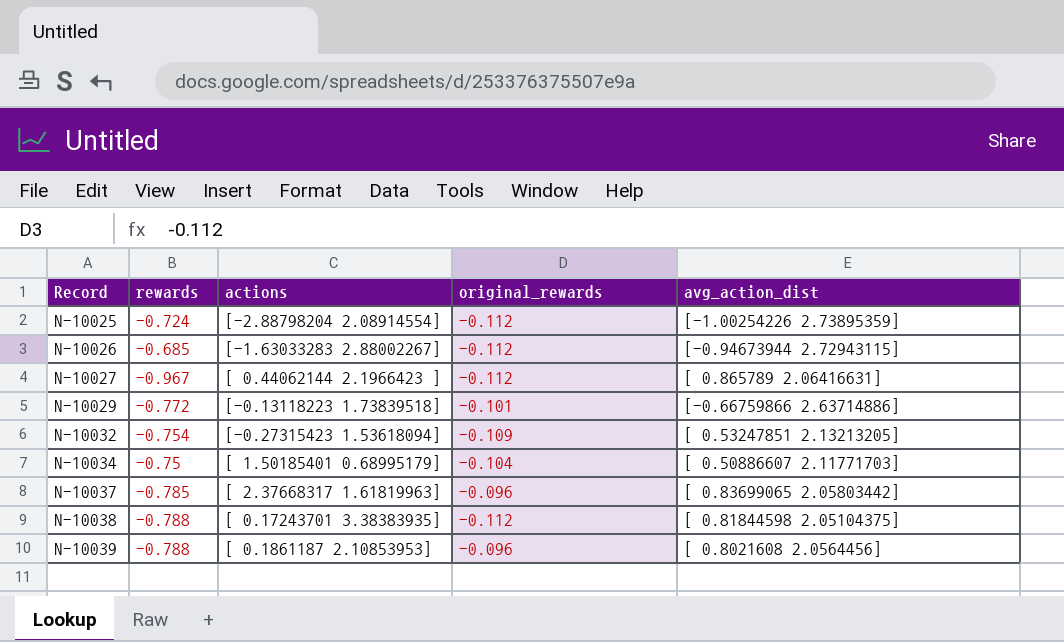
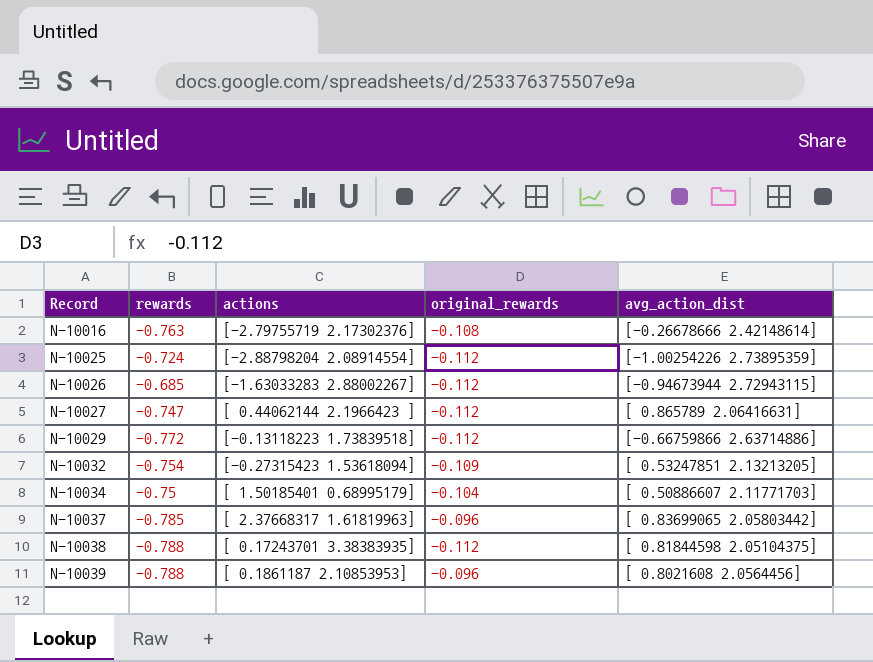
row N-10016: none -> -0.763 | [-2.79755719 2.17302376] | -0.108 | [-0.26678666 2.42148614]
N-10027 | rewards: -0.967 -> -0.747
N-10029 | original_rewards: -0.101 -> -0.112

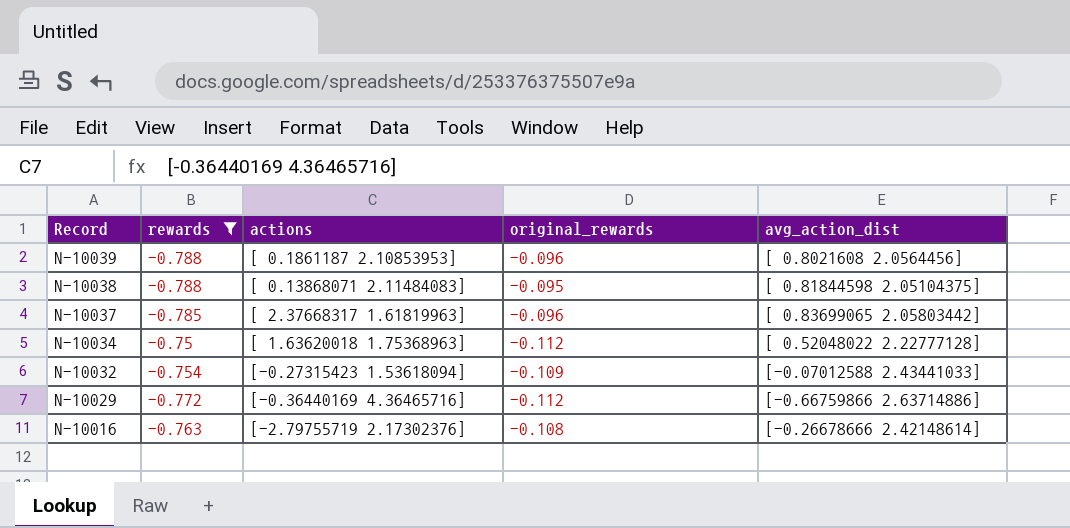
filter: none -> rewards <= -0.75
row order: Record ascending -> Record descending
N-10038 | actions: [ 0.17243701 3.38383935] -> [ 0.13868071 2.11484083]
N-10038 | original_rewards: -0.112 -> -0.095
N-10034 | actions: [ 1.50185401 0.68995179] -> [ 1.63620018 1.75368963]
N-10034 | original_rewards: -0.104 -> -0.112
N-10034 | avg_action_dist: [ 0.50886607 2.11771703] -> [ 0.52048022 2.22777128]
N-10032 | avg_action_dist: [ 0.53247851 2.13213205] -> [-0.07012588 2.43441033]
N-10029 | actions: [-0.13118223 1.73839518] -> [-0.36440169 4.36465716]

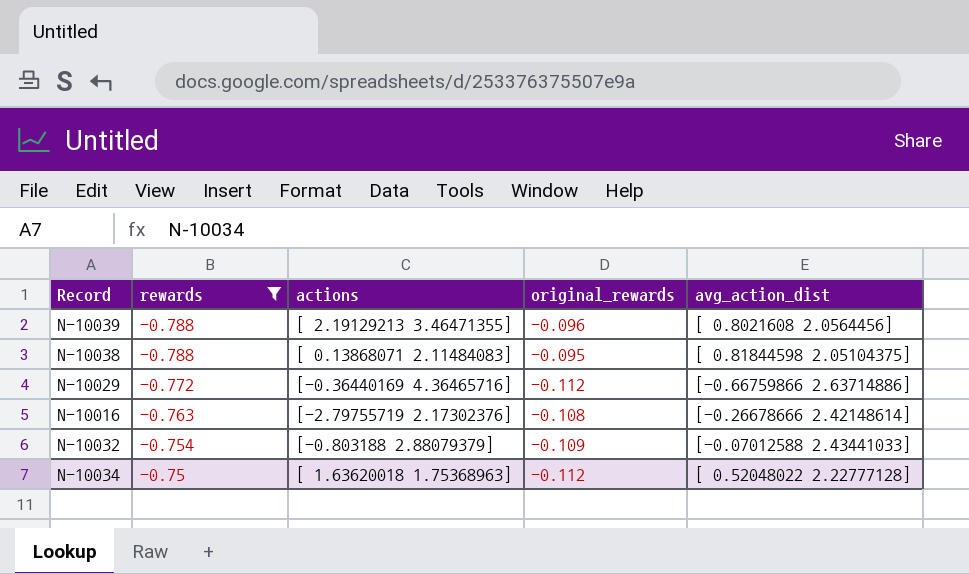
row order: Record descending -> rewards ascending
row N-10037: -0.785 | [ 2.37668317 1.61819963] | -0.096 | [ 0.83699065 2.05803442] -> none
N-10039 | actions: [ 0.1861187 2.10853953] -> [ 2.19129213 3.46471355]
N-10032 | actions: [-0.27315423 1.53618094] -> [-0.803188 2.88079379]

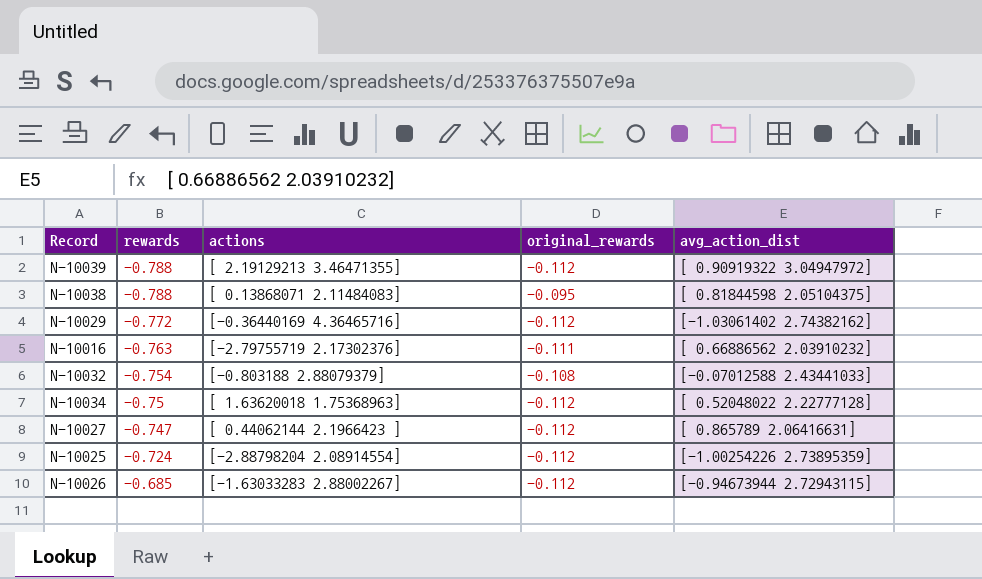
filter: rewards <= -0.75 -> none
N-10039 | original_rewards: -0.096 -> -0.112
N-10039 | avg_action_dist: [ 0.8021608 2.0564456] -> [ 0.90919322 3.04947972]
N-10029 | avg_action_dist: [-0.66759866 2.63714886] -> [-1.03061402 2.74382162]
N-10016 | original_rewards: -0.108 -> -0.111
N-10016 | avg_action_dist: [-0.26678666 2.42148614] -> [ 0.66886562 2.03910232]
N-10032 | original_rewards: -0.109 -> -0.108

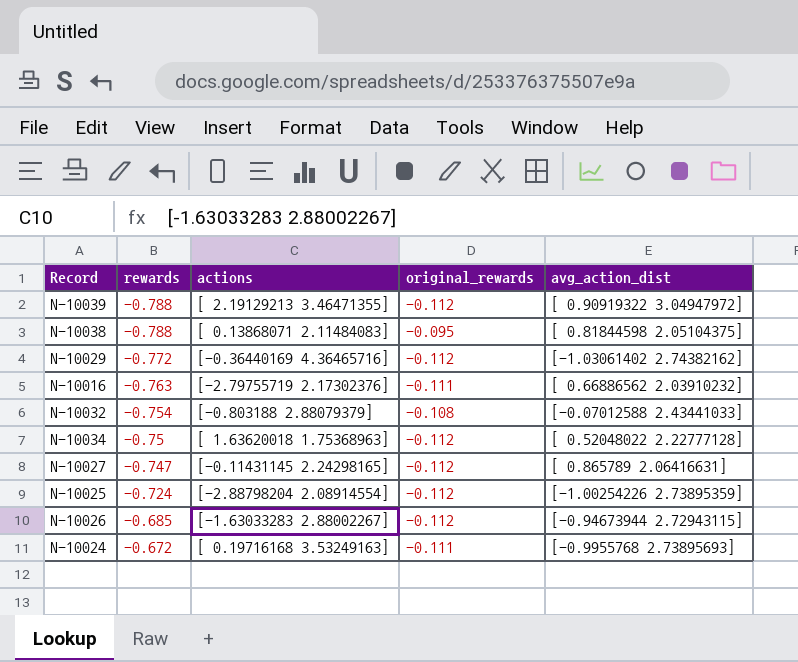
N-10027 | actions: [ 0.44062144 2.1966423 ] -> [-0.11431145 2.24298165]
row N-10024: none -> -0.672 | [ 0.19716168 3.53249163] | -0.111 | [-0.9955768 2.73895693]

